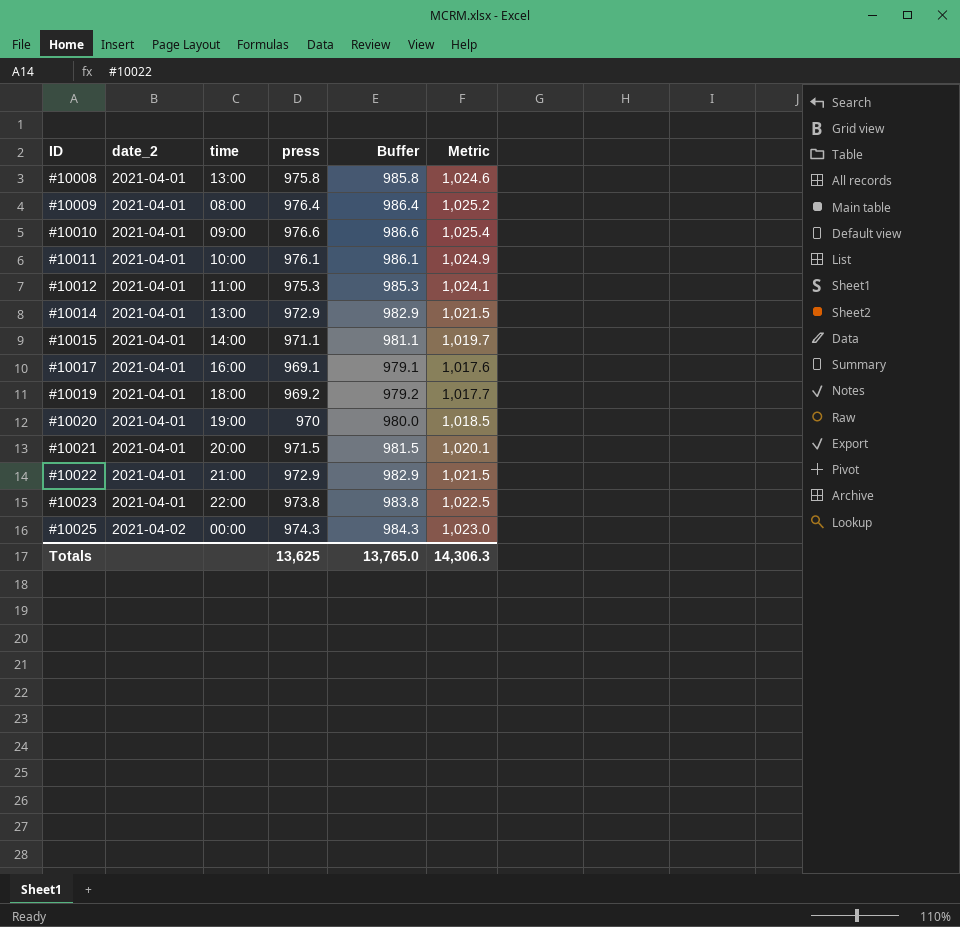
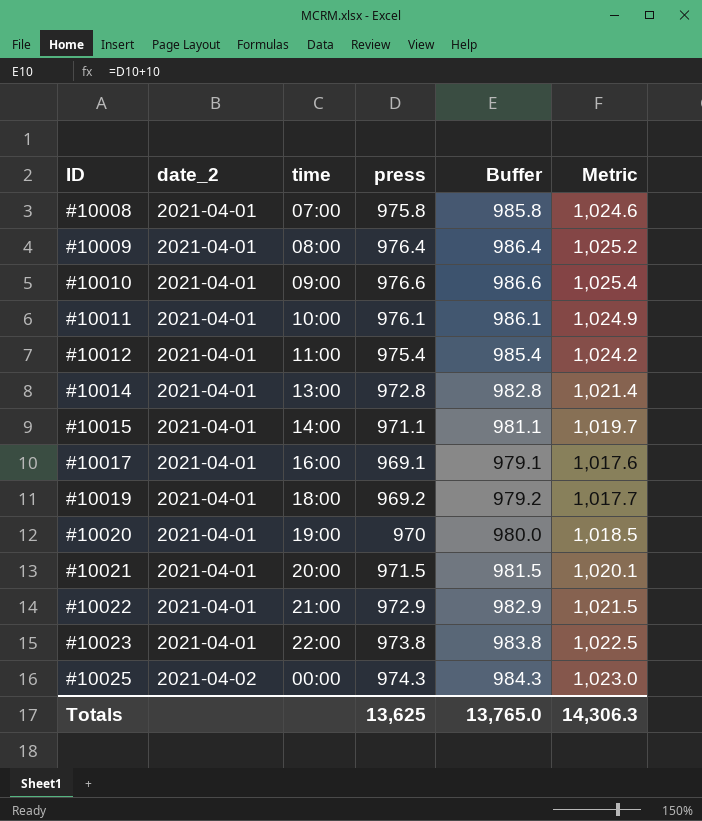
#10008 | time: 13:00 -> 07:00
#10012 | press: 975.3 -> 975.4
#10012 | Buffer: 985.3 -> 985.4
#10012 | Metric: 1,024.1 -> 1,024.2
#10014 | press: 972.9 -> 972.8
#10014 | Buffer: 982.9 -> 982.8
#10014 | Metric: 1,021.5 -> 1,021.4

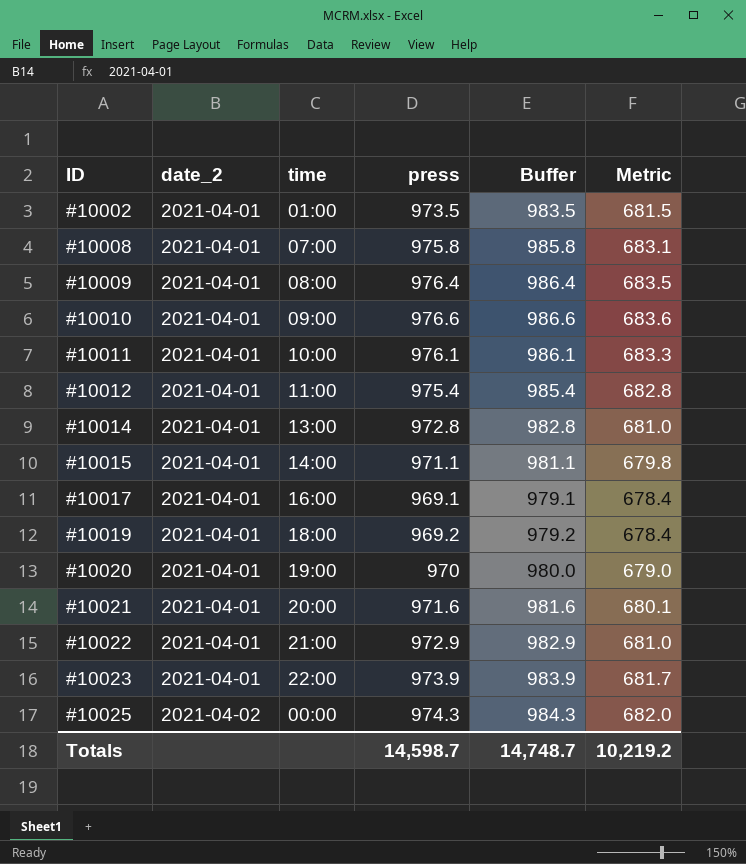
column Metric | formula: [press] * 1.05 -> [press] * 0.7
row #10002: none -> 2021-04-01 | 01:00 | 973.5 | 983.5 | 681.5
#10021 | press: 971.5 -> 971.6
#10021 | Buffer: 981.5 -> 981.6
#10023 | press: 973.8 -> 973.9
#10023 | Buffer: 983.8 -> 983.9
Totals | press: 13,625 -> 14,598.7
Totals | Buffer: 13,765.0 -> 14,748.7
Totals | Metric: 14,306.3 -> 10,219.2

